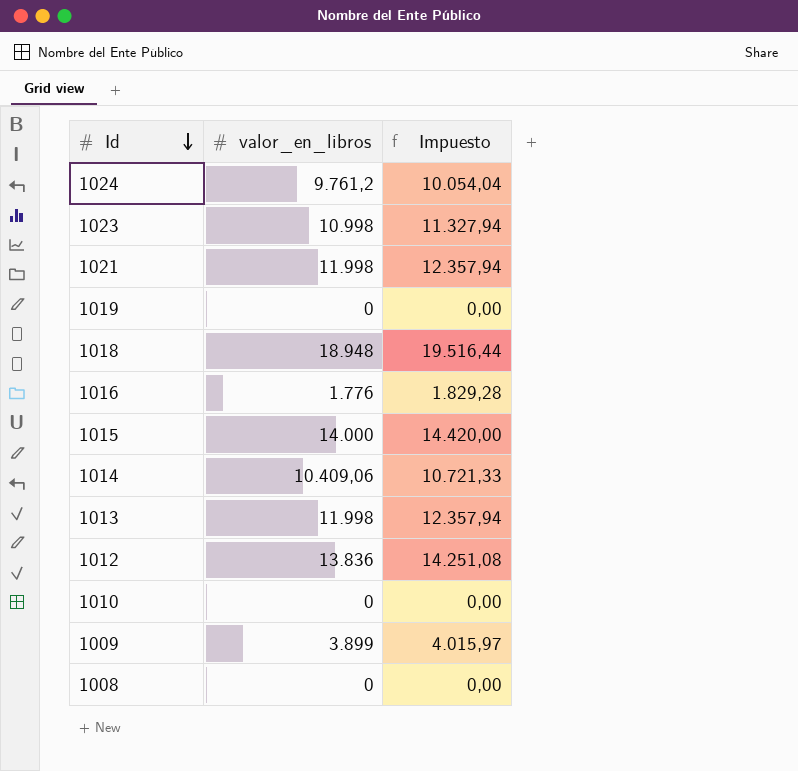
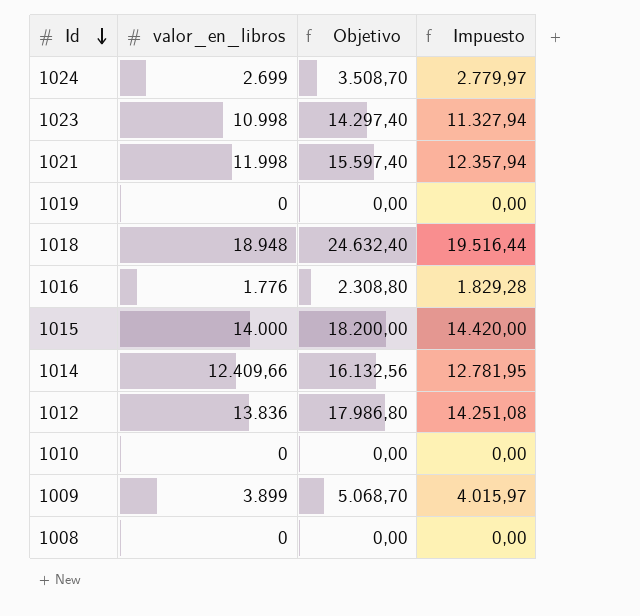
column Objetivo | formula: none -> [valor_en_libros] * 1,3
row 1013: 11.998 | 12.357,94 -> none
1024 | valor_en_libros: 9.761,2 -> 2.699
1024 | Impuesto: 10.054,04 -> 2.779,97
1014 | valor_en_libros: 10.409,06 -> 12.409,66
1014 | Impuesto: 10.721,33 -> 12.781,95

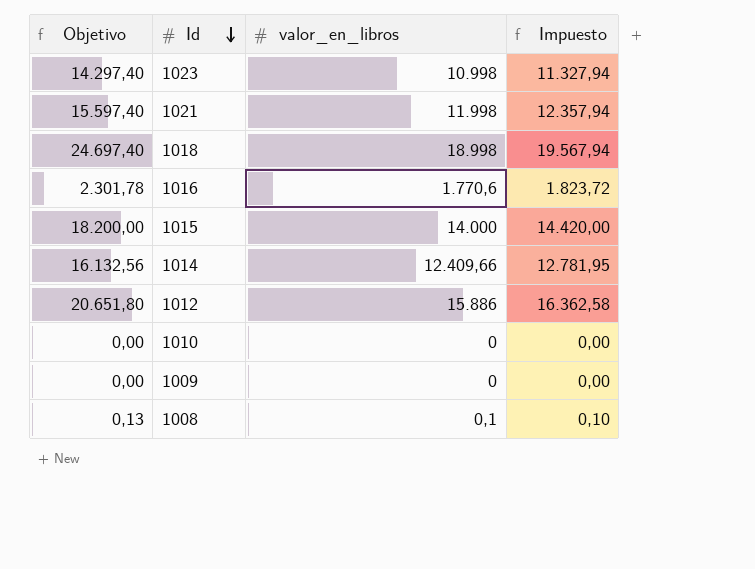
column Objetivo | position: 3 -> 1
row 1024: 2.699 | 3.508,70 | 2.779,97 -> none
row 1019: 0 | 0,00 | 0,00 -> none
1018 | Objetivo: 24.632,40 -> 24.697,40
1018 | valor_en_libros: 18.948 -> 18.998
1018 | Impuesto: 19.516,44 -> 19.567,94
1016 | Objetivo: 2.308,80 -> 2.301,78
1016 | valor_en_libros: 1.776 -> 1.770,6
1016 | Impuesto: 1.829,28 -> 1.823,72
1012 | Objetivo: 17.986,80 -> 20.651,80
1012 | valor_en_libros: 13.836 -> 15.886
1012 | Impuesto: 14.251,08 -> 16.362,58
1009 | Objetivo: 5.068,70 -> 0,00
1009 | valor_en_libros: 3.899 -> 0
1009 | Impuesto: 4.015,97 -> 0,00
1008 | Objetivo: 0,00 -> 0,13
1008 | valor_en_libros: 0 -> 0,1
1008 | Impuesto: 0,00 -> 0,10

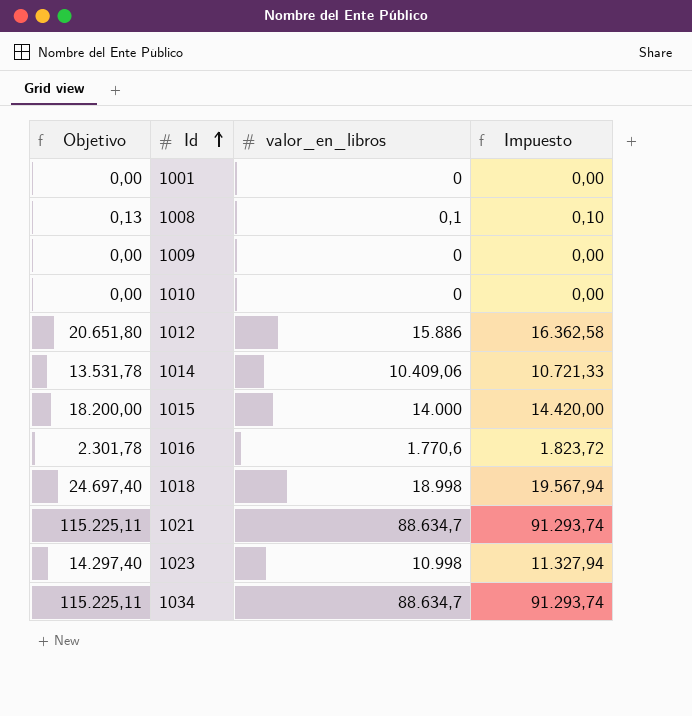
row order: Id descending -> Id ascending
row 1001: none -> 0,00 | 0 | 0,00
1014 | Objetivo: 16.132,56 -> 13.531,78
1014 | valor_en_libros: 12.409,66 -> 10.409,06
1014 | Impuesto: 12.781,95 -> 10.721,33
1021 | Objetivo: 15.597,40 -> 115.225,11
1021 | valor_en_libros: 11.998 -> 88.634,7
1021 | Impuesto: 12.357,94 -> 91.293,74
row 1034: none -> 115.225,11 | 88.634,7 | 91.293,74

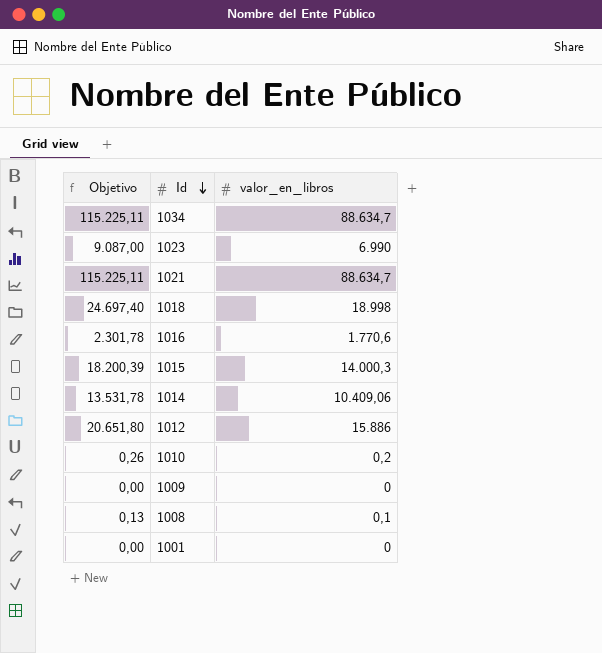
row order: Id ascending -> Id descending
column Impuesto | formula: [valor_en_libros] * 1,03 -> none
1023 | Objetivo: 14.297,40 -> 9.087,00
1023 | valor_en_libros: 10.998 -> 6.990
1015 | Objetivo: 18.200,00 -> 18.200,39
1015 | valor_en_libros: 14.000 -> 14.000,3
1010 | Objetivo: 0,00 -> 0,26
1010 | valor_en_libros: 0 -> 0,2

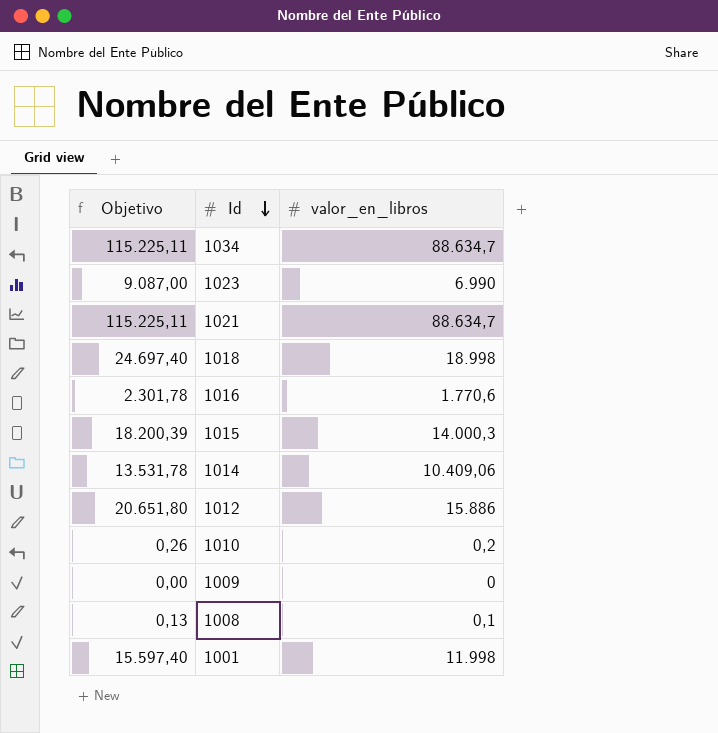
1001 | Objetivo: 0,00 -> 15.597,40
1001 | valor_en_libros: 0 -> 11.998

